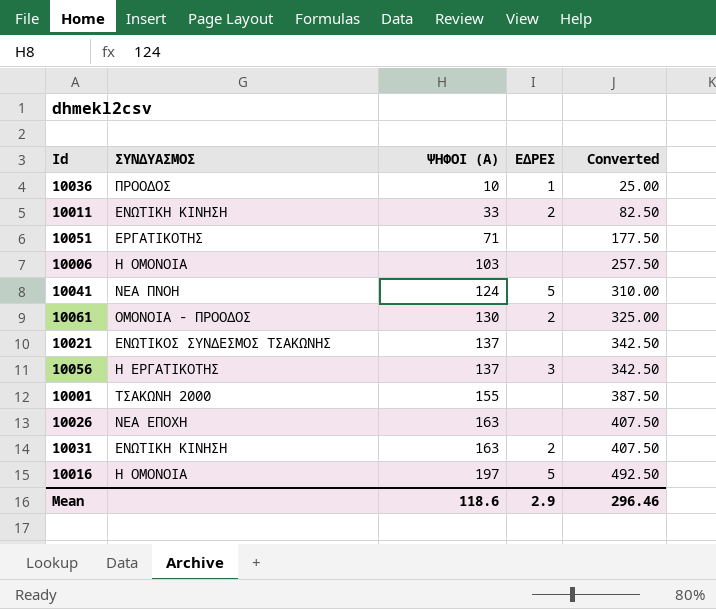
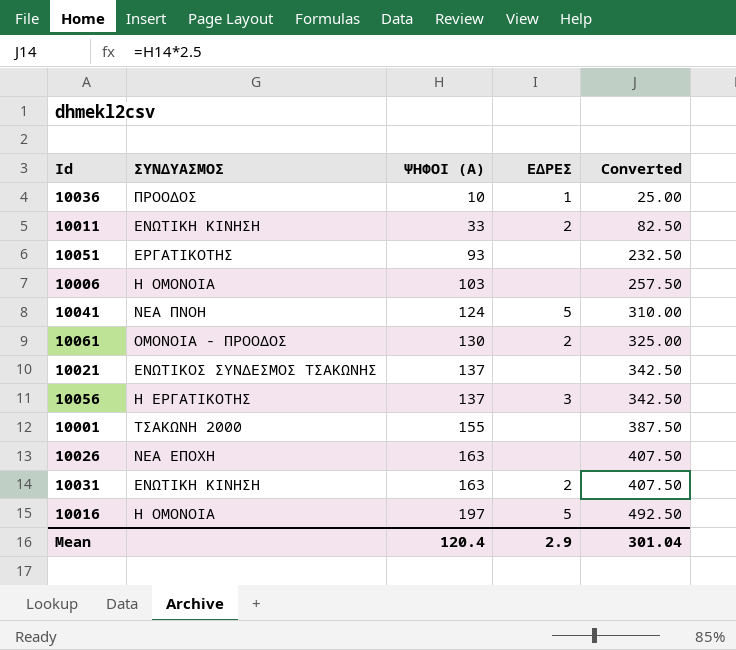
10051 | ΨΗΦΟΙ (Α): 71 -> 93
10051 | Converted: 177.50 -> 232.50
Mean | ΨΗΦΟΙ (Α): 118.6 -> 120.4
Mean | Converted: 296.46 -> 301.04

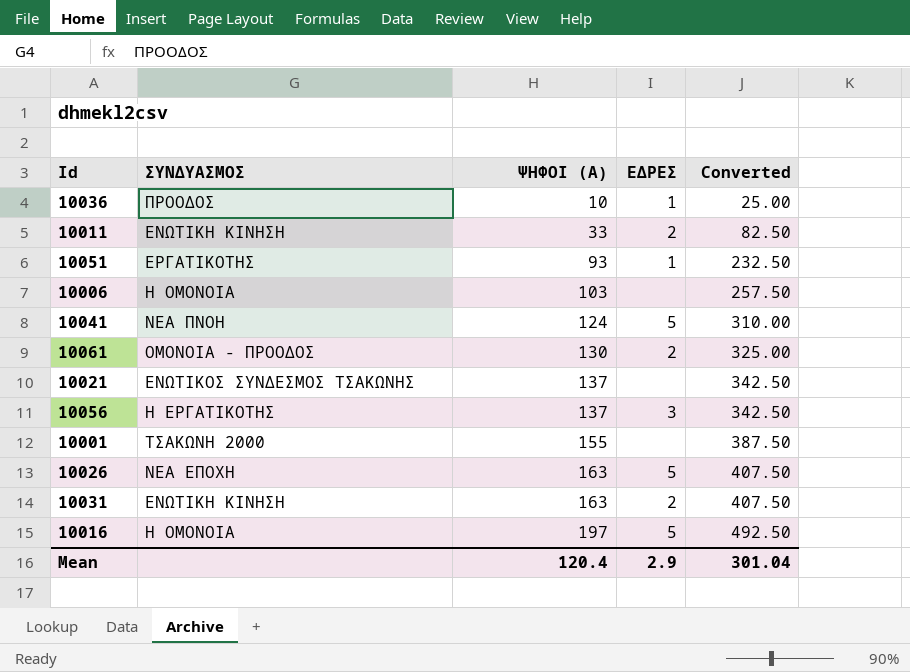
10051 | ΕΔΡΕΣ: none -> 1
10026 | ΕΔΡΕΣ: none -> 5

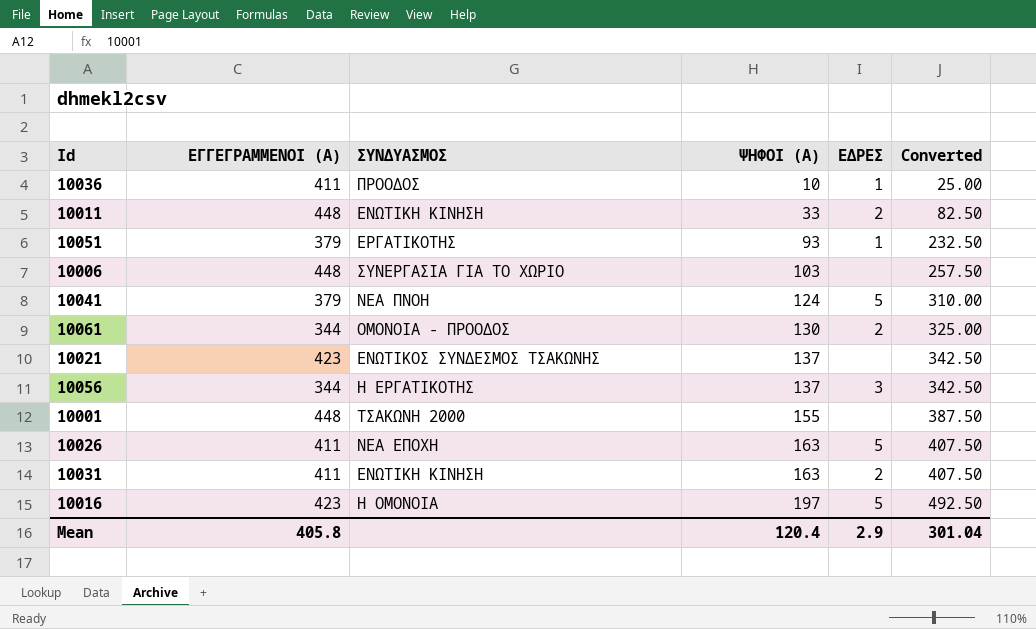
column ΕΓΓΕΓΡΑΜΜΕΝΟΙ (Α) | position: none -> 2
10006 | ΣΥΝΔΥΑΣΜΟΣ: Η ΟΜΟΝΟΙΑ -> ΣΥΝΕΡΓΑΣΙΑ ΓΙΑ ΤΟ ΧΩΡΙΟ

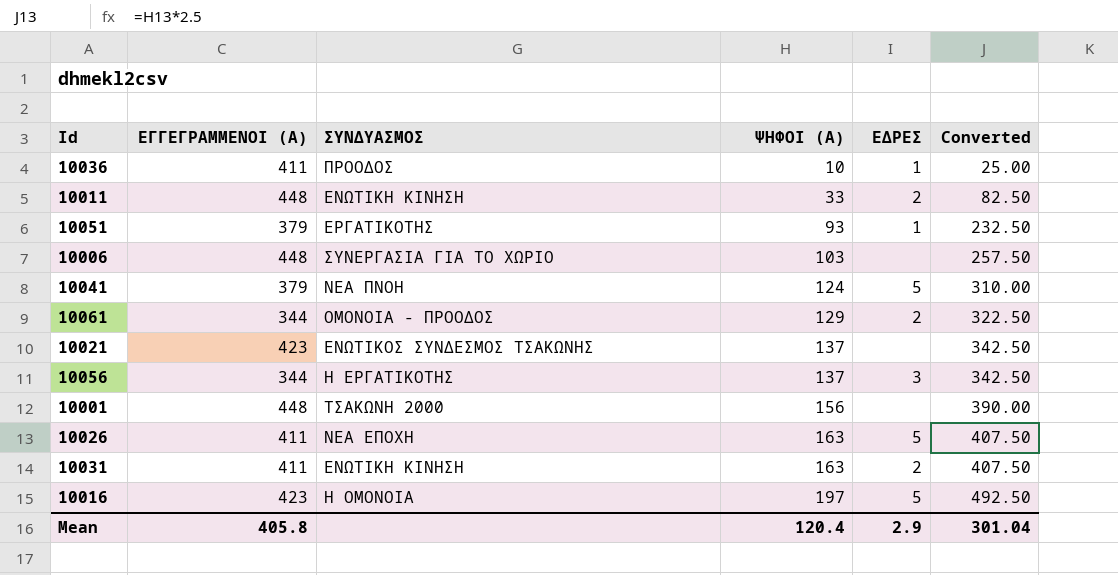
10061 | ΨΗΦΟΙ (Α): 130 -> 129
10061 | Converted: 325.00 -> 322.50
10001 | ΨΗΦΟΙ (Α): 155 -> 156
10001 | Converted: 387.50 -> 390.00

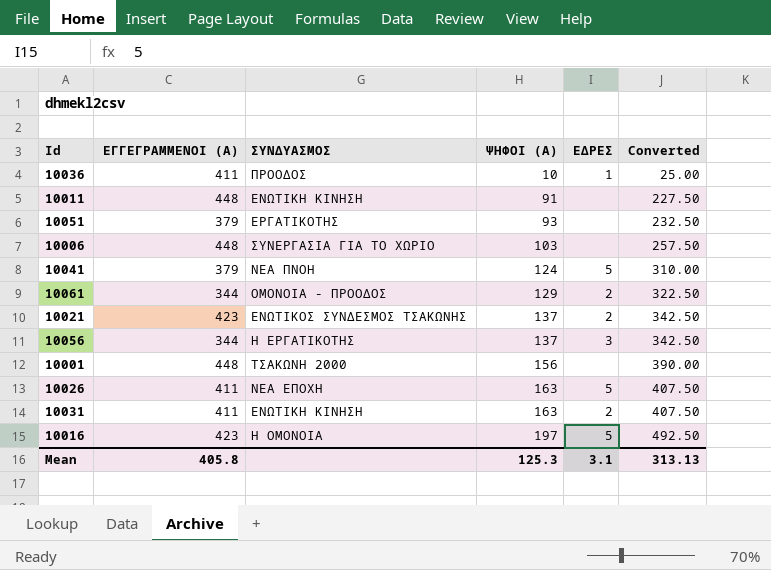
10011 | ΨΗΦΟΙ (Α): 33 -> 91
10011 | ΕΔΡΕΣ: 2 -> none
10011 | Converted: 82.50 -> 227.50
10051 | ΕΔΡΕΣ: 1 -> none
10021 | ΕΔΡΕΣ: none -> 2
Mean | ΨΗΦΟΙ (Α): 120.4 -> 125.3
Mean | ΕΔΡΕΣ: 2.9 -> 3.1
Mean | Converted: 301.04 -> 313.13

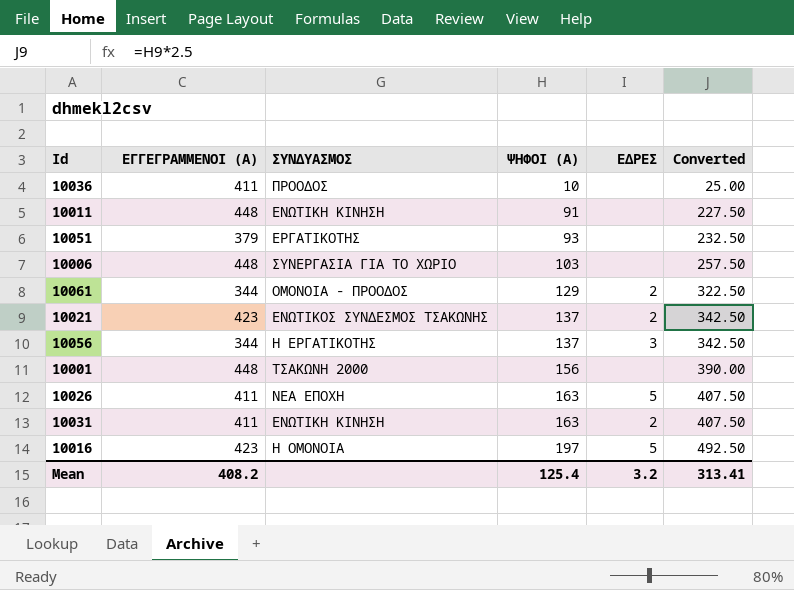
row 10041: 379 | ΝΕΑ ΠΝΟΗ | 124 | 5 | 310.00 -> none
10036 | ΕΔΡΕΣ: 1 -> none
Mean | ΕΓΓΕΓΡΑΜΜΕΝΟΙ (Α): 405.8 -> 408.2
Mean | ΨΗΦΟΙ (Α): 125.3 -> 125.4
Mean | ΕΔΡΕΣ: 3.1 -> 3.2
Mean | Converted: 313.13 -> 313.41

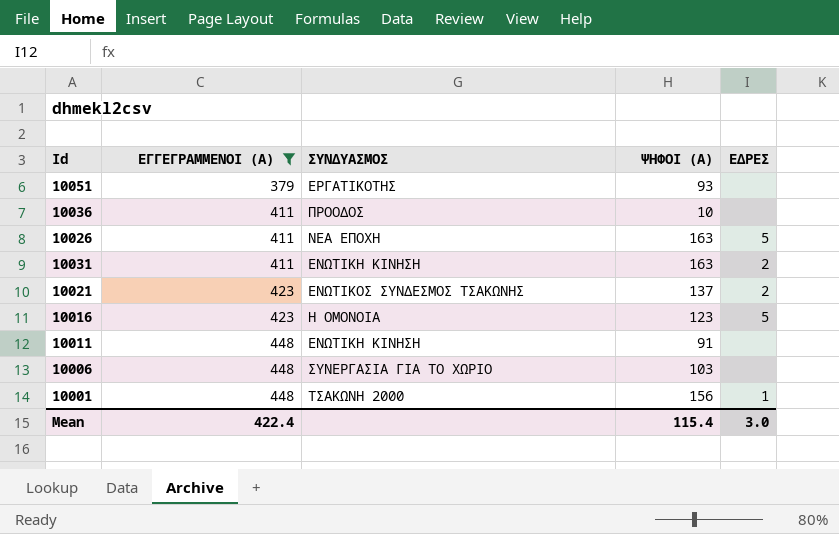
filter: none -> ΕΓΓΕΓΡΑΜΜΕΝΟΙ (Α) != 344
row order: ΨΗΦΟΙ (Α) ascending -> ΕΓΓΕΓΡΑΜΜΕΝΟΙ (Α) ascending
column Converted | formula: [ΨΗΦΟΙ (Α)] * 2.5 -> none
10016 | ΨΗΦΟΙ (Α): 197 -> 123
10001 | ΕΔΡΕΣ: none -> 1
Mean | ΕΓΓΕΓΡΑΜΜΕΝΟΙ (Α): 408.2 -> 422.4
Mean | ΨΗΦΟΙ (Α): 125.4 -> 115.4
Mean | ΕΔΡΕΣ: 3.2 -> 3.0

